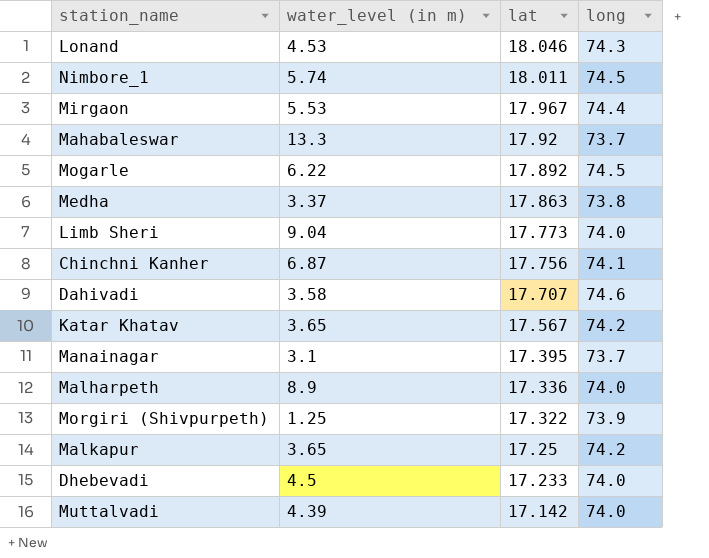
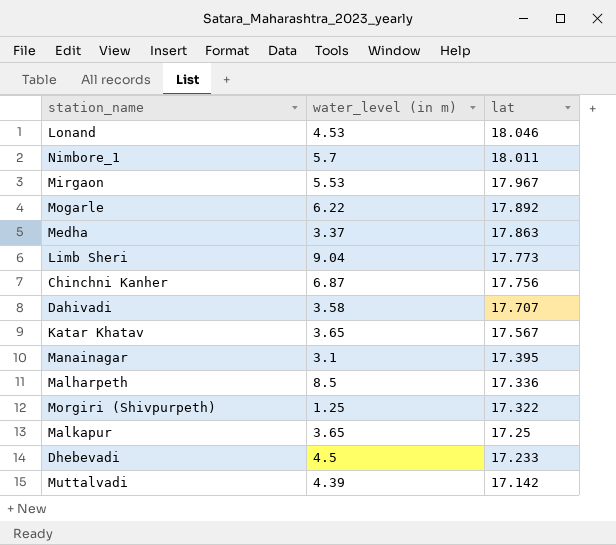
column long | position: 4 -> none
row Mahabaleswar: 13.3 | 17.92 | 73.7 -> none
Nimbore_1 | water_level (in m): 5.74 -> 5.7
Malharpeth | water_level (in m): 8.9 -> 8.5

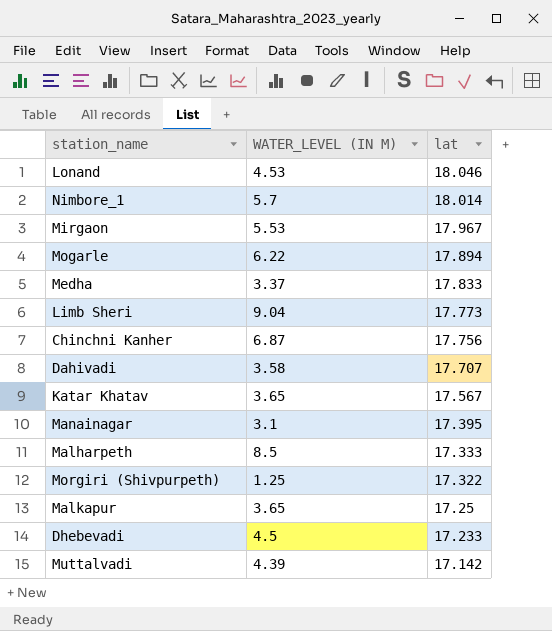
column name: water_level (in m) -> WATER_LEVEL (IN M)
Nimbore_1 | lat: 18.011 -> 18.014
Mogarle | lat: 17.892 -> 17.894
Medha | lat: 17.863 -> 17.833
Malharpeth | lat: 17.336 -> 17.333

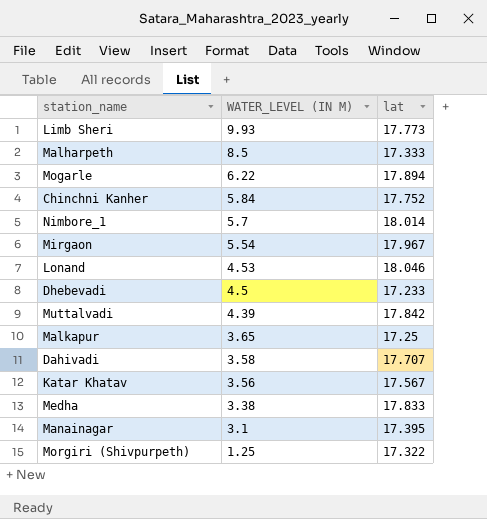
row order: lat descending -> WATER_LEVEL (IN M) descending
Limb Sheri | WATER_LEVEL (IN M): 9.04 -> 9.93
Chinchni Kanher | WATER_LEVEL (IN M): 6.87 -> 5.84
Chinchni Kanher | lat: 17.756 -> 17.752
Mirgaon | WATER_LEVEL (IN M): 5.53 -> 5.54
Muttalvadi | lat: 17.142 -> 17.842
Katar Khatav | WATER_LEVEL (IN M): 3.65 -> 3.56
Medha | WATER_LEVEL (IN M): 3.37 -> 3.38

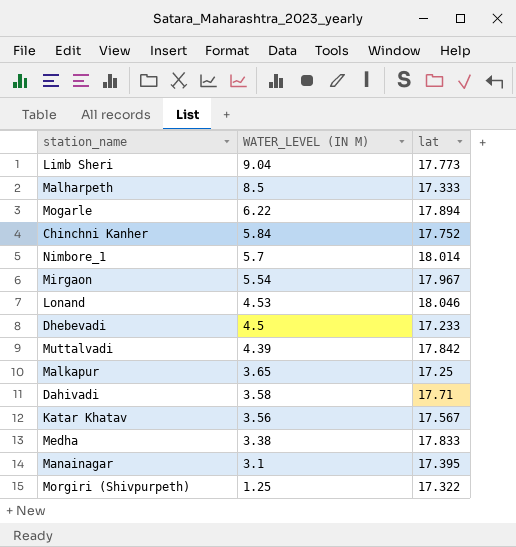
Limb Sheri | WATER_LEVEL (IN M): 9.93 -> 9.04
Dahivadi | lat: 17.707 -> 17.71

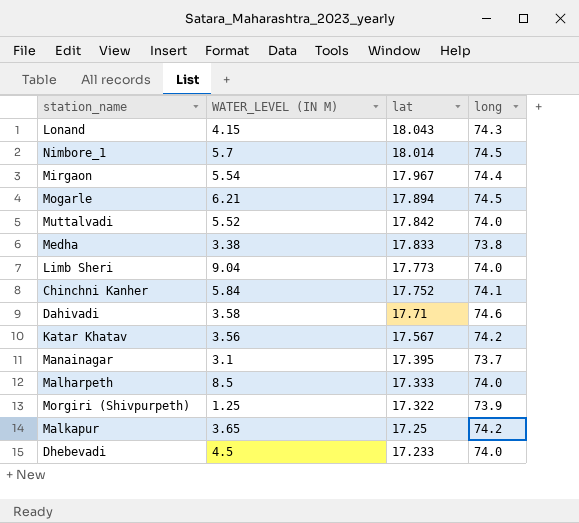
row order: WATER_LEVEL (IN M) descending -> lat descending
column long | position: none -> 4
Lonand | WATER_LEVEL (IN M): 4.53 -> 4.15
Lonand | lat: 18.046 -> 18.043
Mogarle | WATER_LEVEL (IN M): 6.22 -> 6.21
Muttalvadi | WATER_LEVEL (IN M): 4.39 -> 5.52

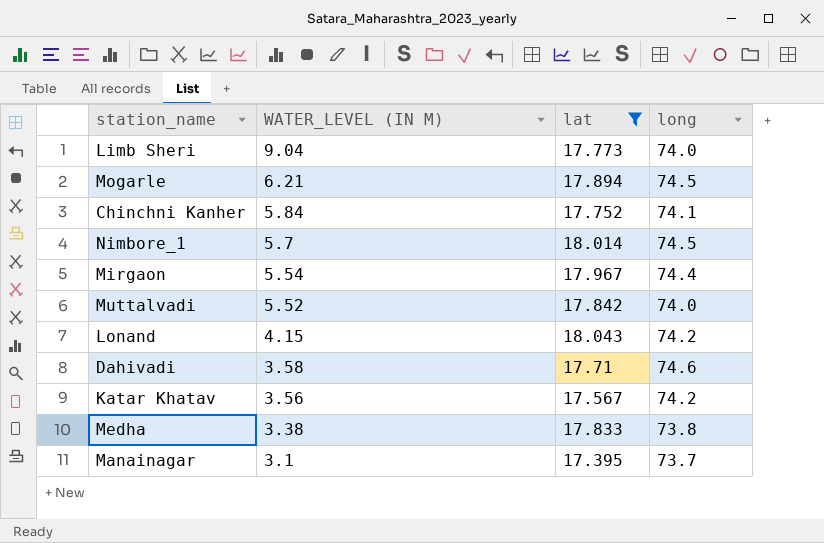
filter: none -> lat >= 17.395
row order: lat descending -> WATER_LEVEL (IN M) descending
Lonand | long: 74.3 -> 74.2

